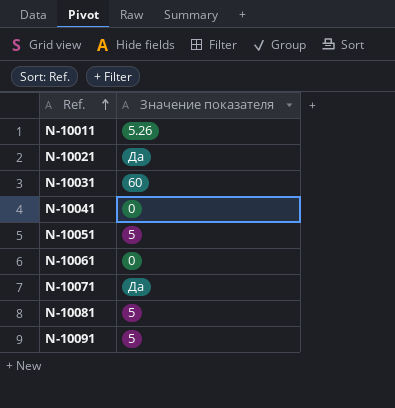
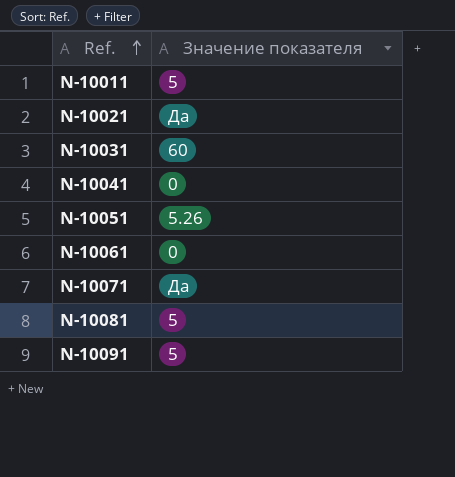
N-10011 | Значение показателя: 5.26 -> 5
N-10051 | Значение показателя: 5 -> 5.26

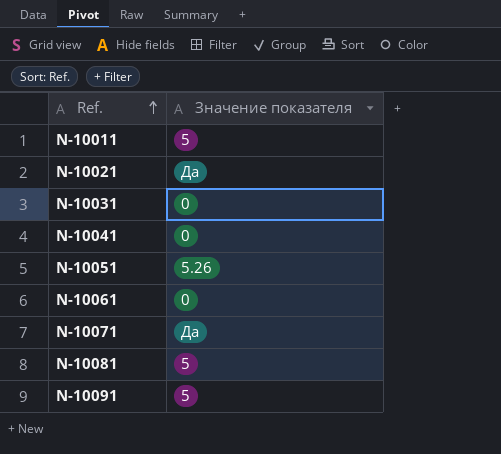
N-10031 | Значение показателя: 60 -> 0

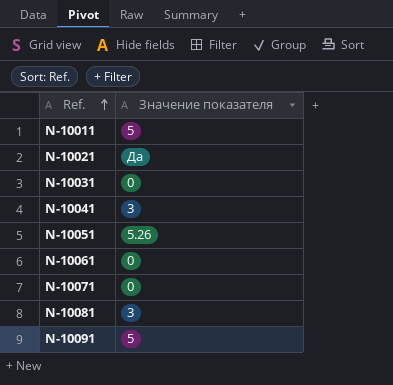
N-10041 | Значение показателя: 0 -> 3
N-10071 | Значение показателя: Да -> 0
N-10081 | Значение показателя: 5 -> 3

